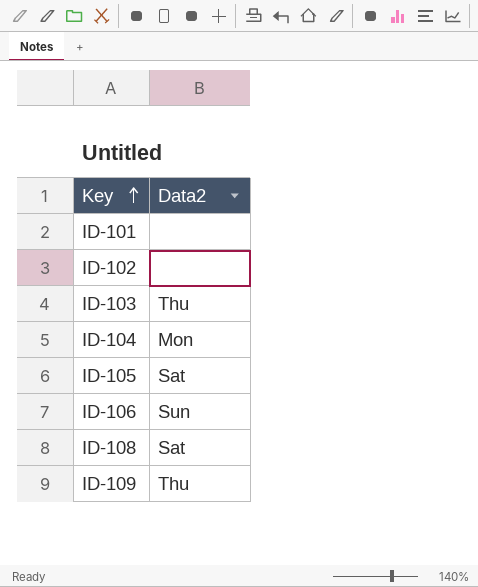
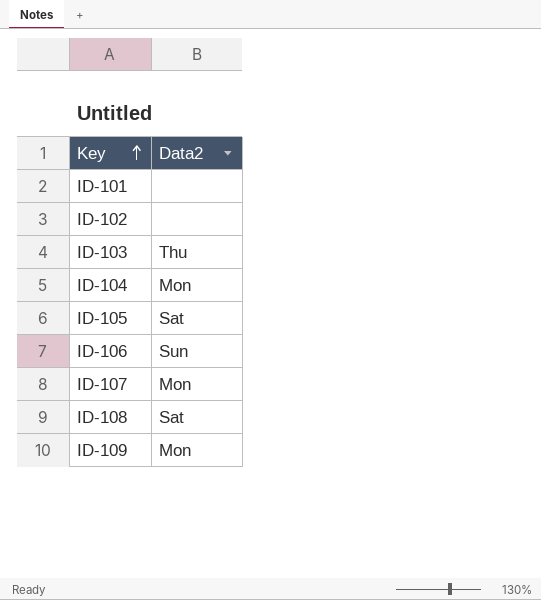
row ID-107: none -> Mon
ID-109 | Data2: Thu -> Mon

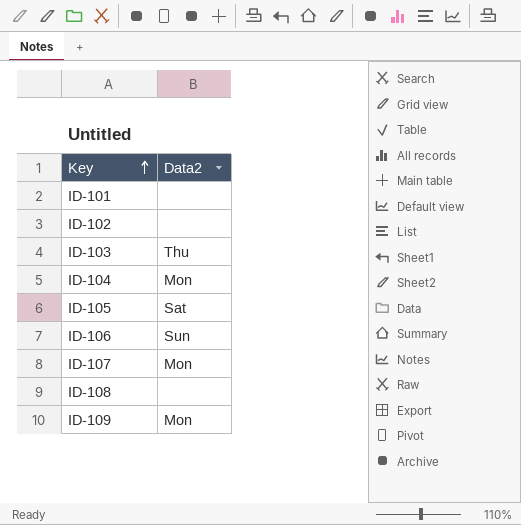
ID-108 | Data2: Sat -> none

